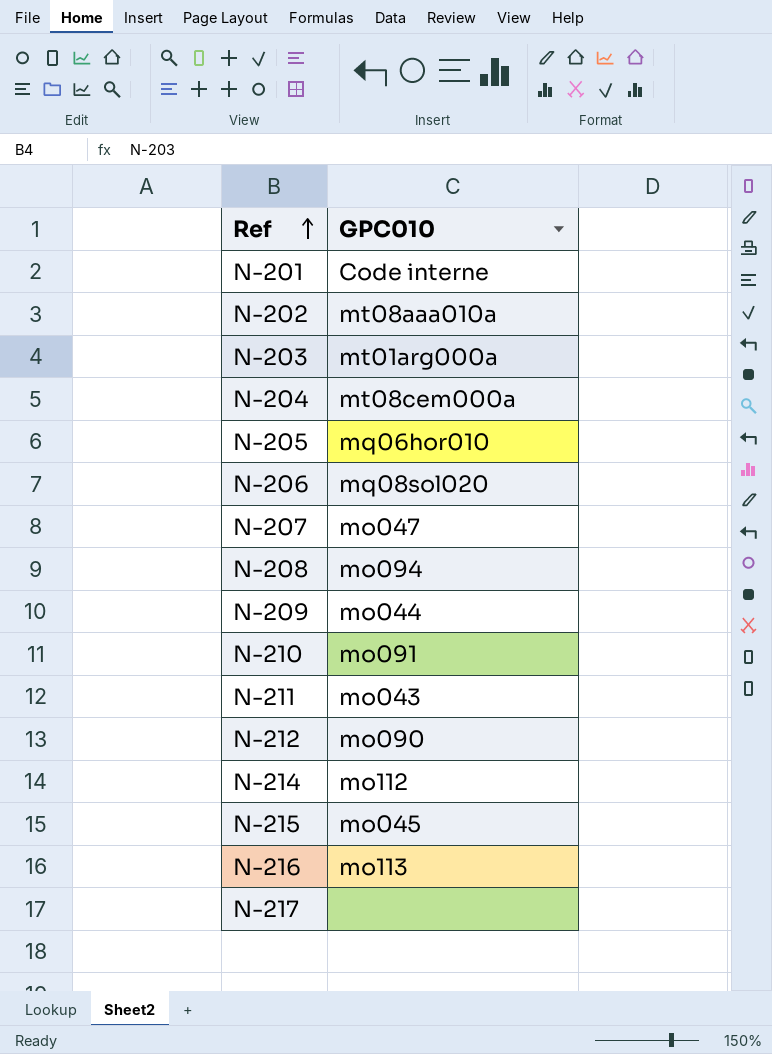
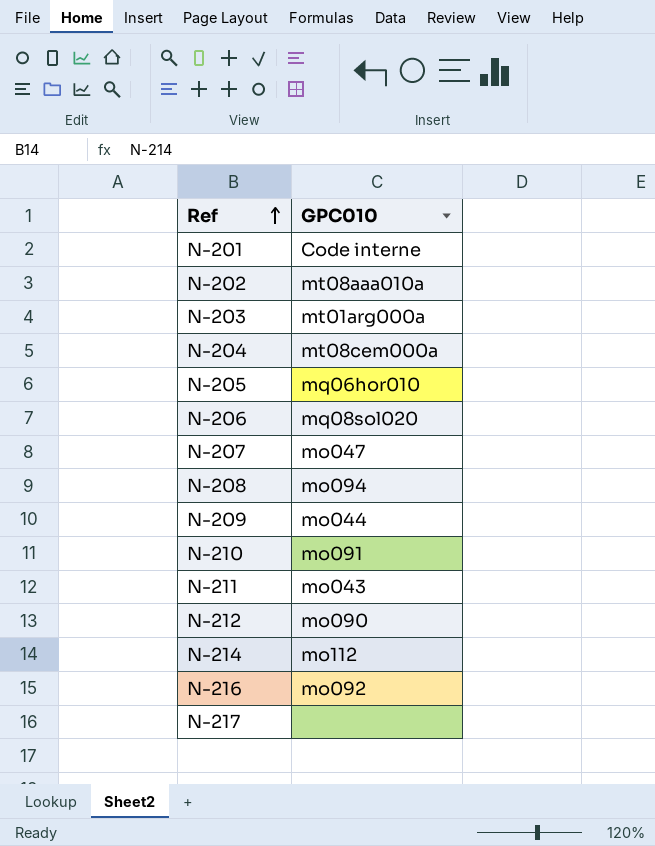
row N-215: mo045 -> none
N-216 | GPC010: mo113 -> mo092

